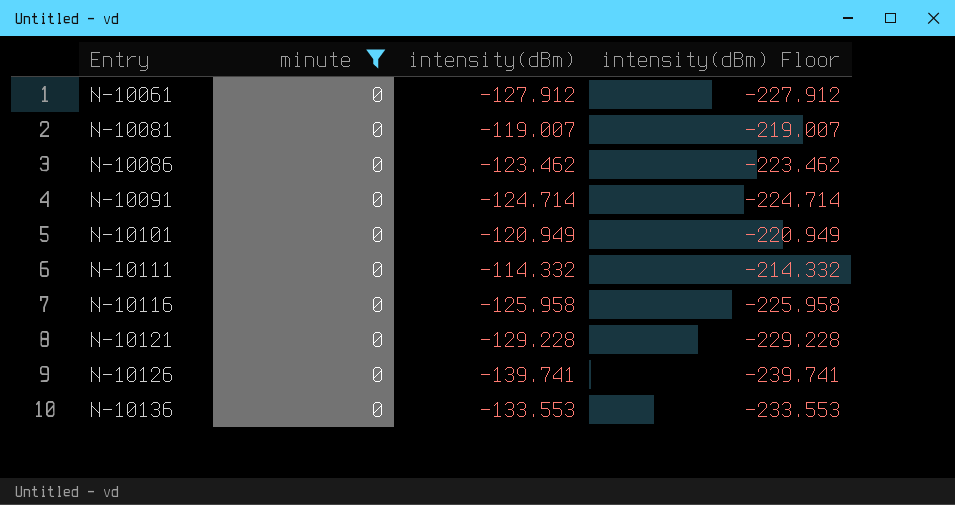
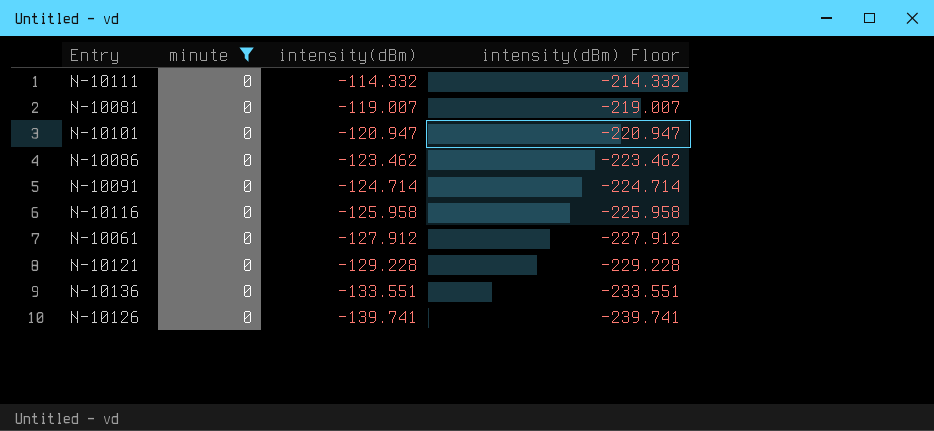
row order: Entry ascending -> intensity(dBm) descending
N-10101 | intensity(dBm): -120.949 -> -120.947
N-10101 | intensity(dBm) Floor: -220.949 -> -220.947
N-10136 | intensity(dBm): -133.553 -> -133.551
N-10136 | intensity(dBm) Floor: -233.553 -> -233.551

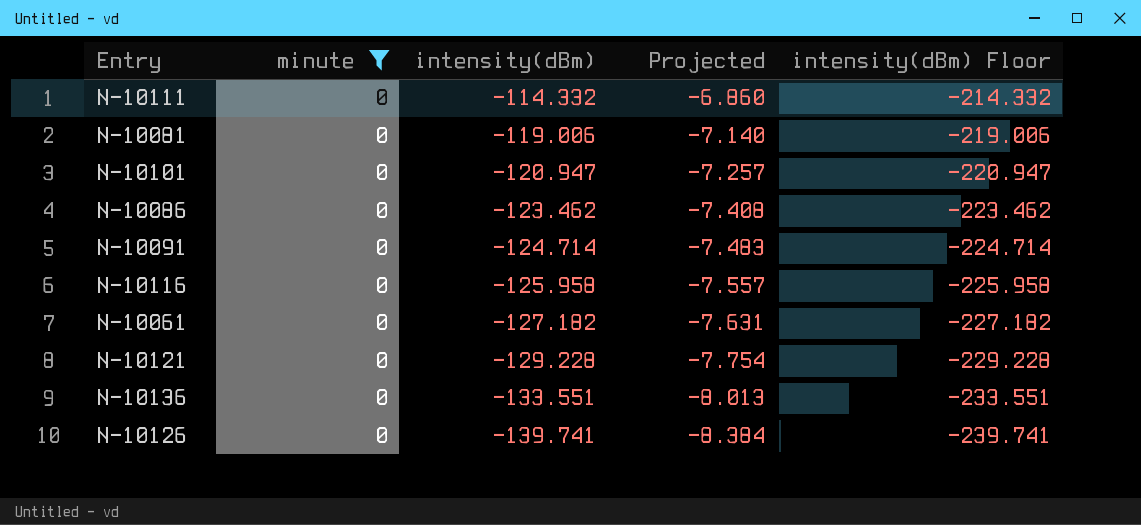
column Projected | formula: none -> [intensity(dBm)] * 0.06
N-10081 | intensity(dBm): -119.007 -> -119.006
N-10081 | intensity(dBm) Floor: -219.007 -> -219.006
N-10061 | intensity(dBm): -127.912 -> -127.182
N-10061 | intensity(dBm) Floor: -227.912 -> -227.182

